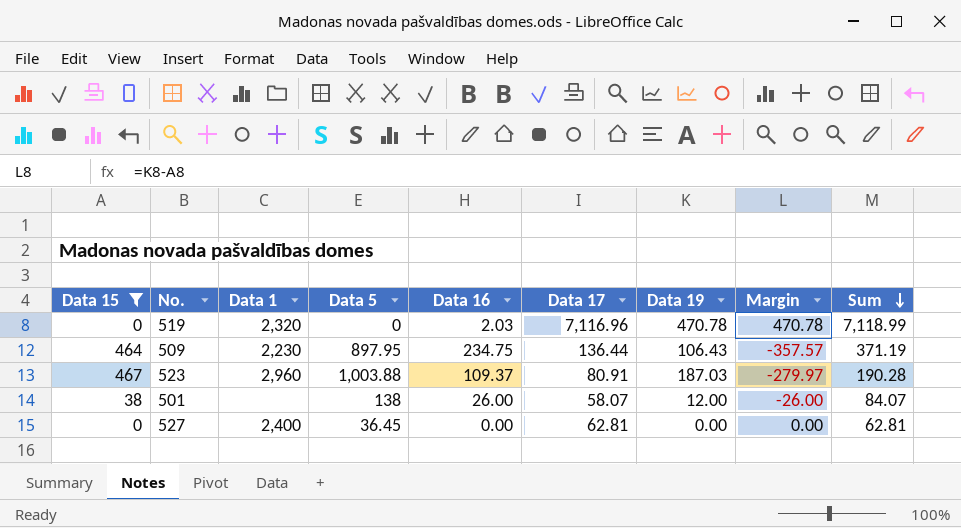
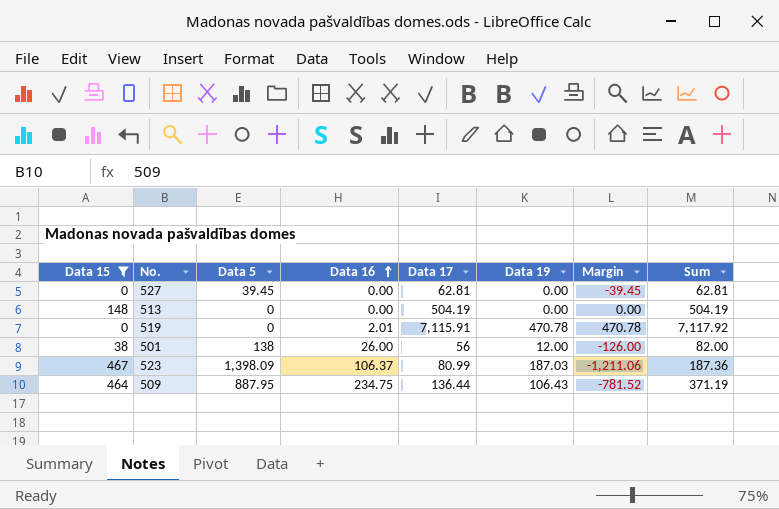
row order: Sum descending -> Data 16 ascending
column Data 1 | position: 3 -> none
column Margin | formula: [Data 19] - [Data 15] -> [Data 19] - [Data 5]
527 | Data 5: 36.45 -> 39.45
row 513: none -> 148 | 0 | 0.00 | 504.19 | 0.00 | 0.00 | 504.19
519 | Data 16: 2.03 -> 2.01
519 | Data 17: 7,116.96 -> 7,115.91
519 | Sum: 7,118.99 -> 7,117.92
501 | Data 17: 58.07 -> 56
501 | Sum: 84.07 -> 82.00
523 | Data 5: 1,003.88 -> 1,398.09
523 | Data 16: 109.37 -> 106.37
523 | Data 17: 80.91 -> 80.99
523 | Sum: 190.28 -> 187.36
509 | Data 5: 897.95 -> 887.95

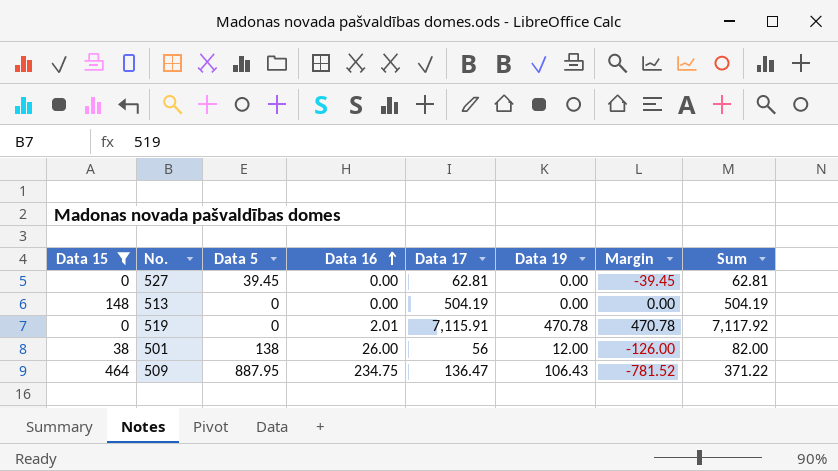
row 523: 467 | 1,398.09 | 106.37 | 80.99 | 187.03 | -1,211.06 | 187.36 -> none
509 | Data 17: 136.44 -> 136.47
509 | Sum: 371.19 -> 371.22

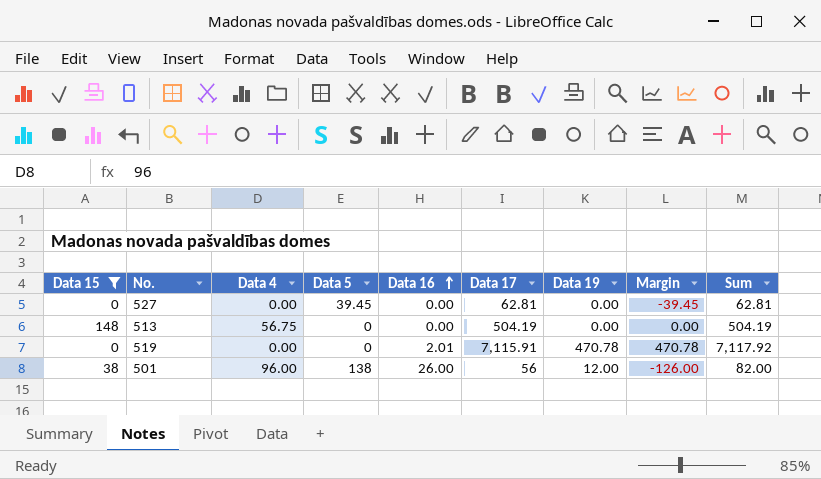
column Data 4 | position: none -> 3
row 509: 464 | 887.95 | 234.75 | 136.47 | 106.43 | -781.52 | 371.22 -> none

